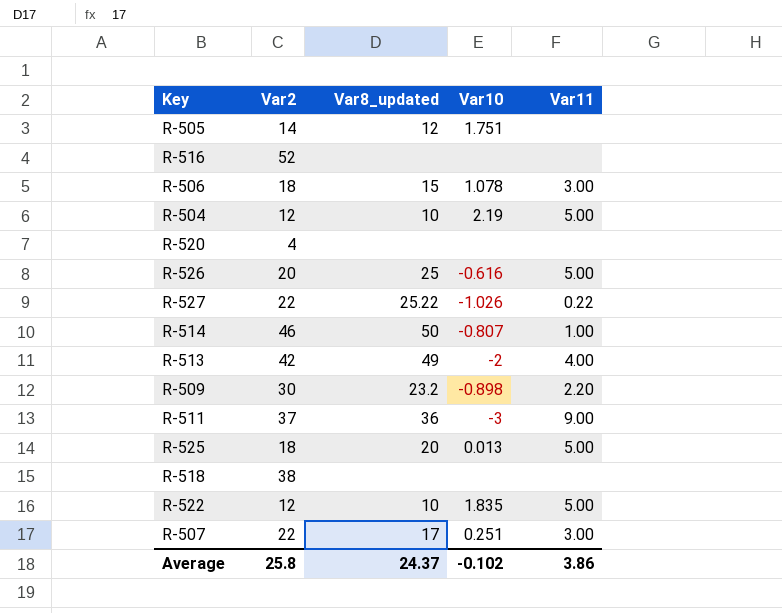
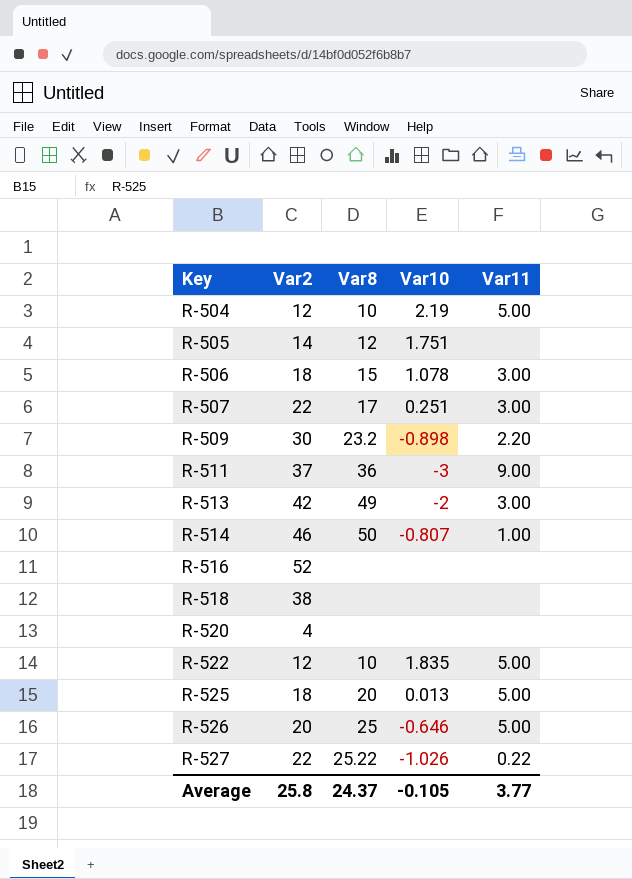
row order: none -> Key ascending
column name: Var8_updated -> Var8
R-513 | Var11: 4.00 -> 3.00
R-526 | Var10: -0.616 -> -0.646
Average | Var10: -0.102 -> -0.105
Average | Var11: 3.86 -> 3.77

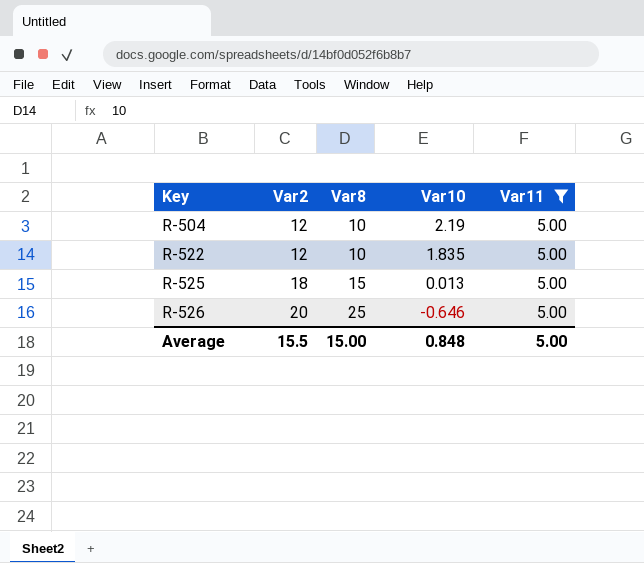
filter: none -> Var11 = 5.00
R-525 | Var8: 20 -> 15
Average | Var2: 25.8 -> 15.5
Average | Var8: 24.37 -> 15.00
Average | Var10: -0.105 -> 0.848
Average | Var11: 3.77 -> 5.00

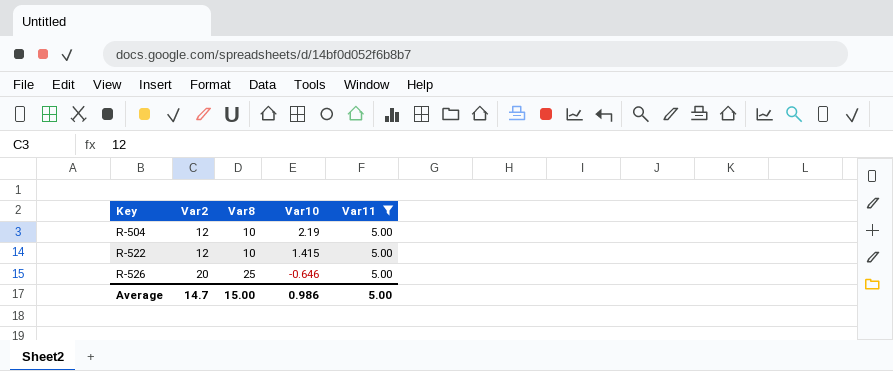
row R-525: 18 | 15 | 0.013 | 5.00 -> none
R-522 | Var10: 1.835 -> 1.415
Average | Var2: 15.5 -> 14.7
Average | Var10: 0.848 -> 0.986

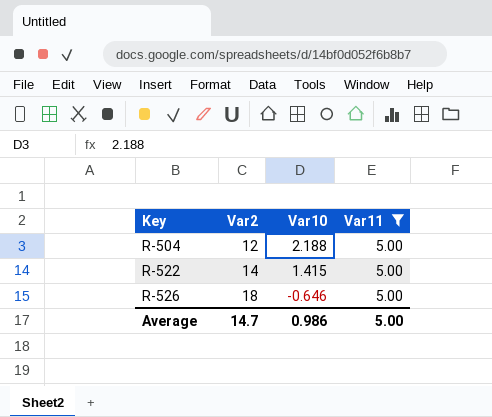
column Var8 | position: 3 -> none
R-504 | Var10: 2.19 -> 2.188
R-522 | Var2: 12 -> 14
R-526 | Var2: 20 -> 18

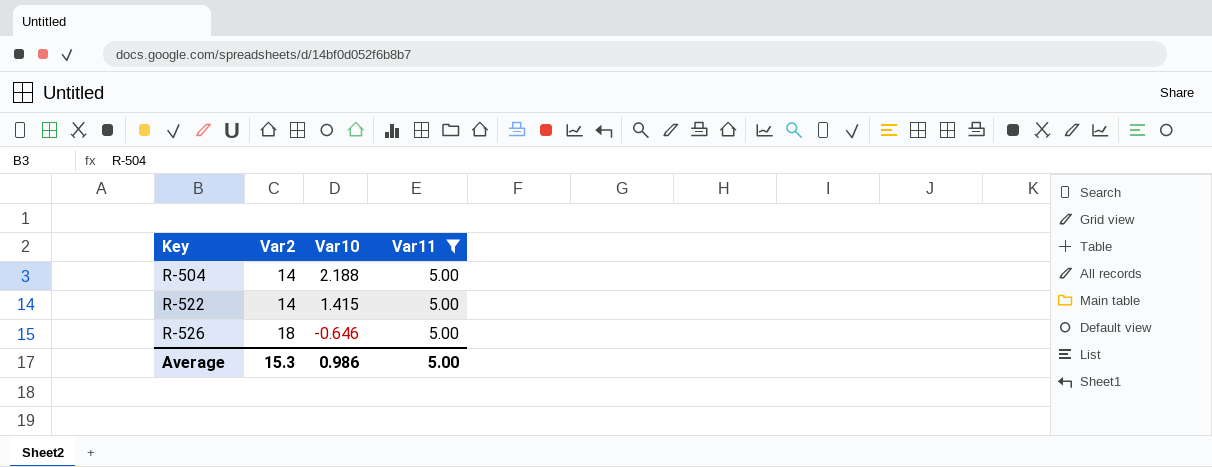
R-504 | Var2: 12 -> 14
Average | Var2: 14.7 -> 15.3

